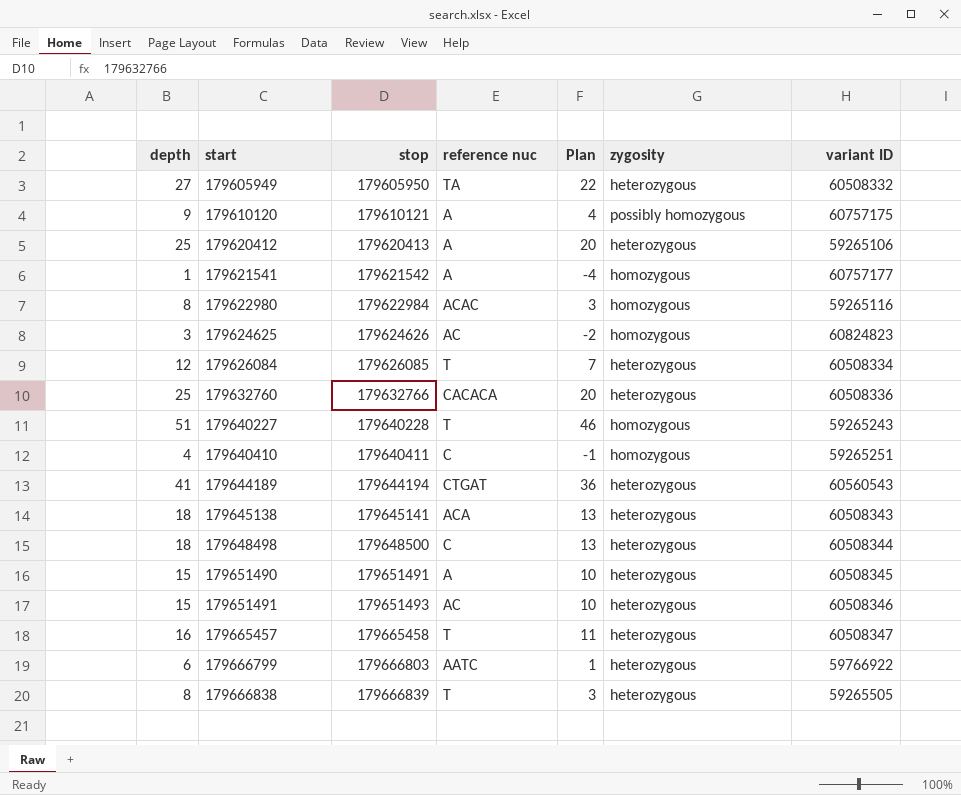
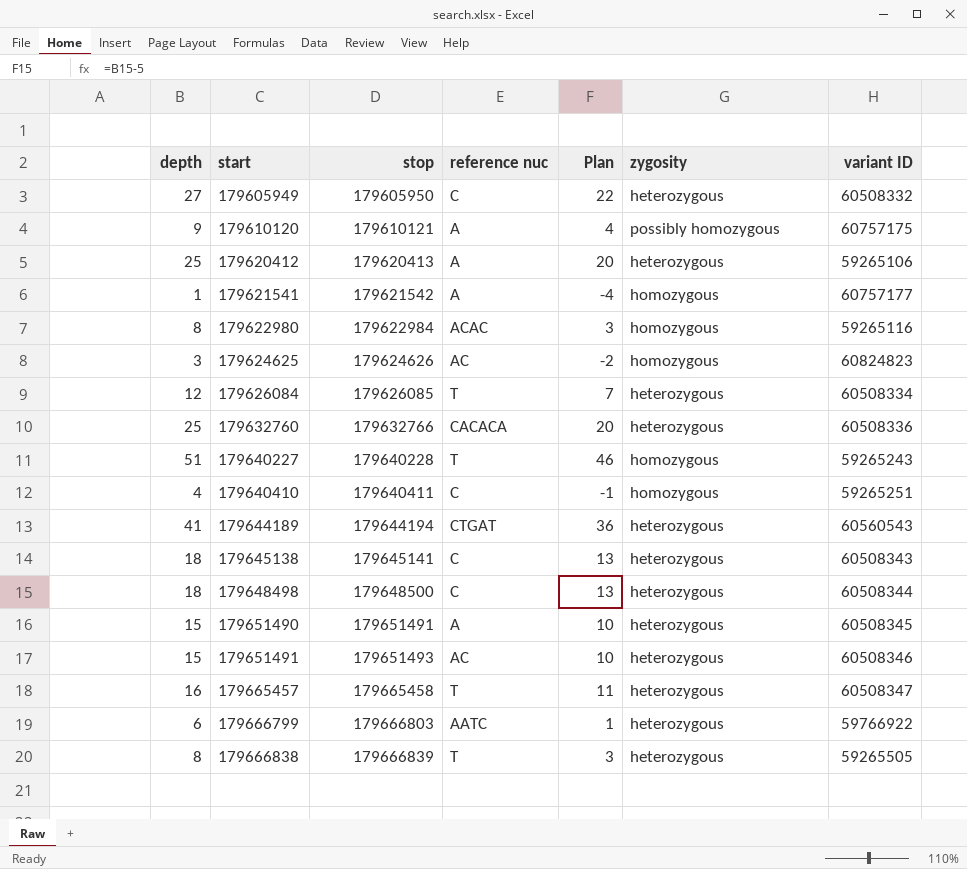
179605949 | reference nuc: TA -> C
179645138 | reference nuc: ACA -> C

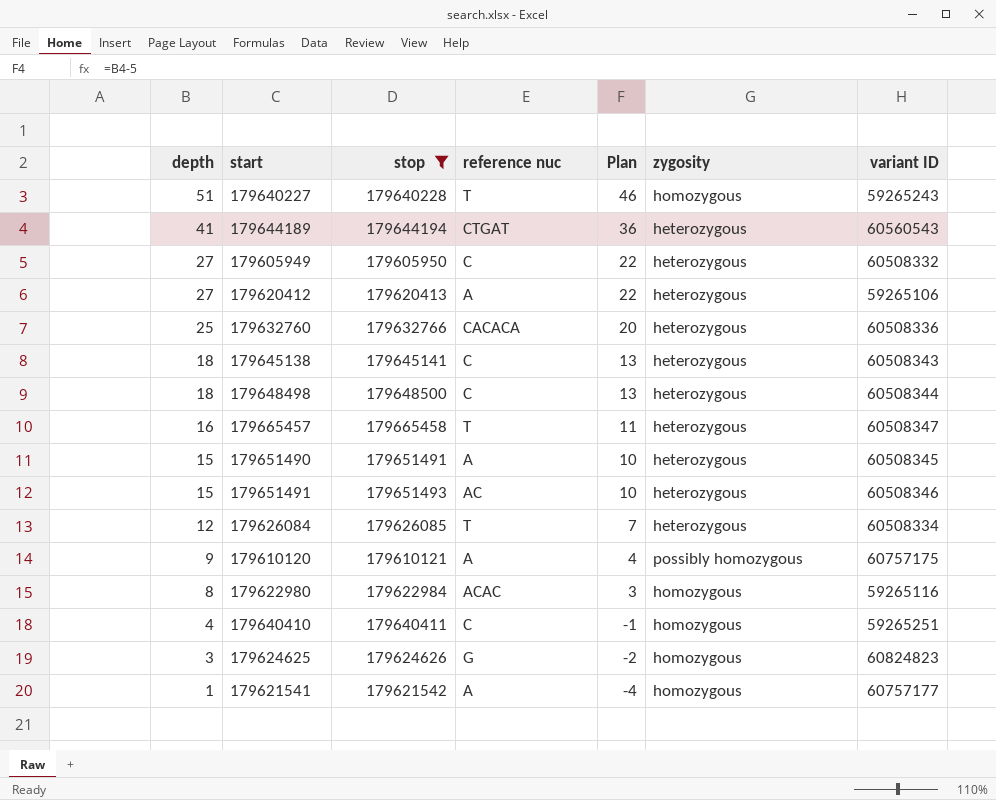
filter: none -> stop <= 179665458
row order: start ascending -> depth descending
179620412 | depth: 25 -> 27
179620412 | Plan: 20 -> 22
179624625 | reference nuc: AC -> G

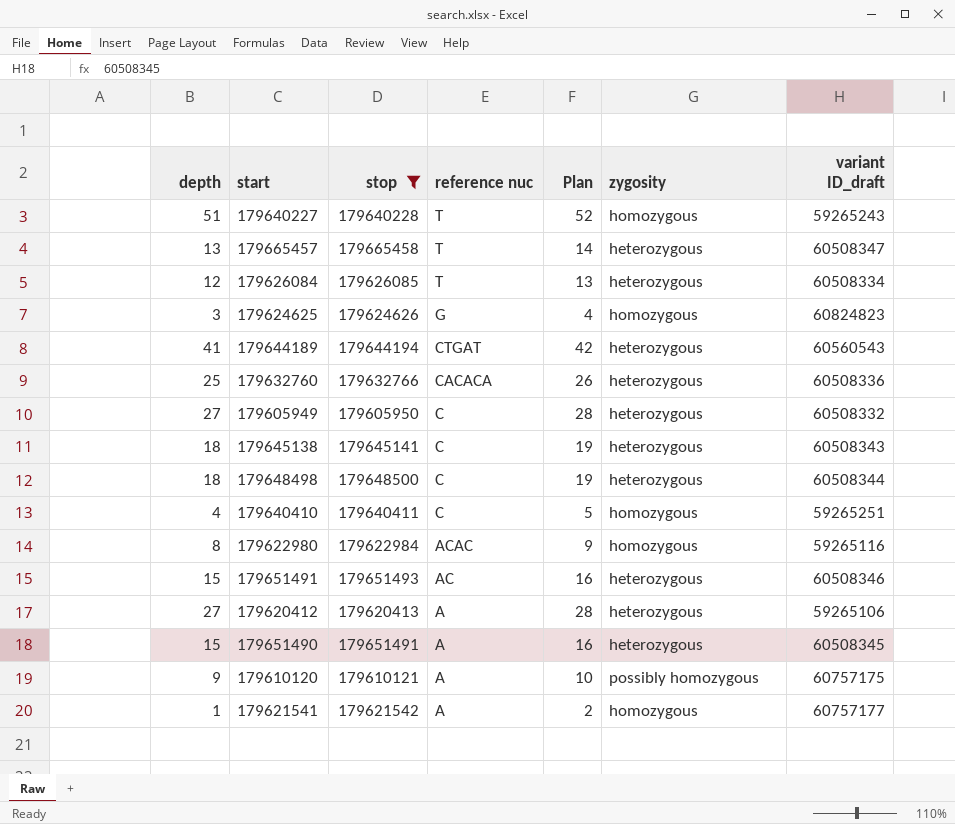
row order: depth descending -> reference nuc descending
column Plan | formula: [depth] - 5 -> [depth] + 1
column name: variant ID -> variant ID_draft
179665457 | depth: 16 -> 13

